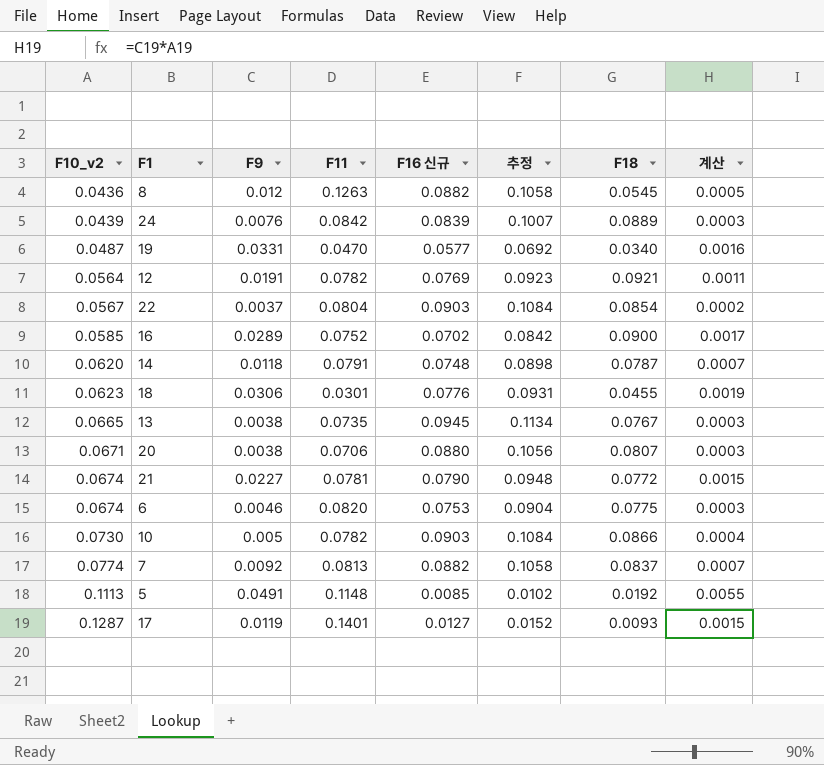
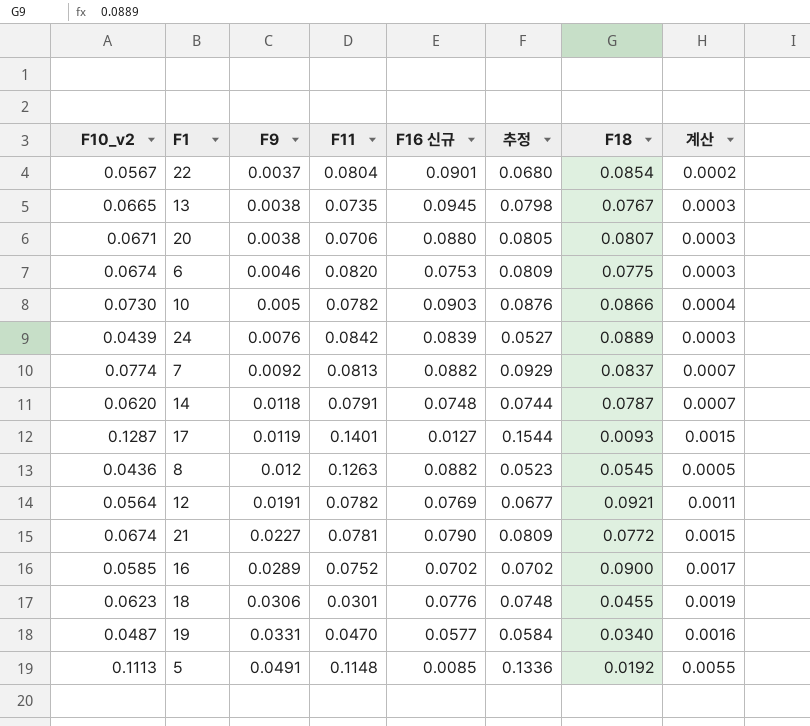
row order: F10_v2 ascending -> F9 ascending
column 추정 | formula: [F16 신규] * 1.2 -> [F10_v2] * 1.2
22 | F16 신규: 0.0903 -> 0.0901

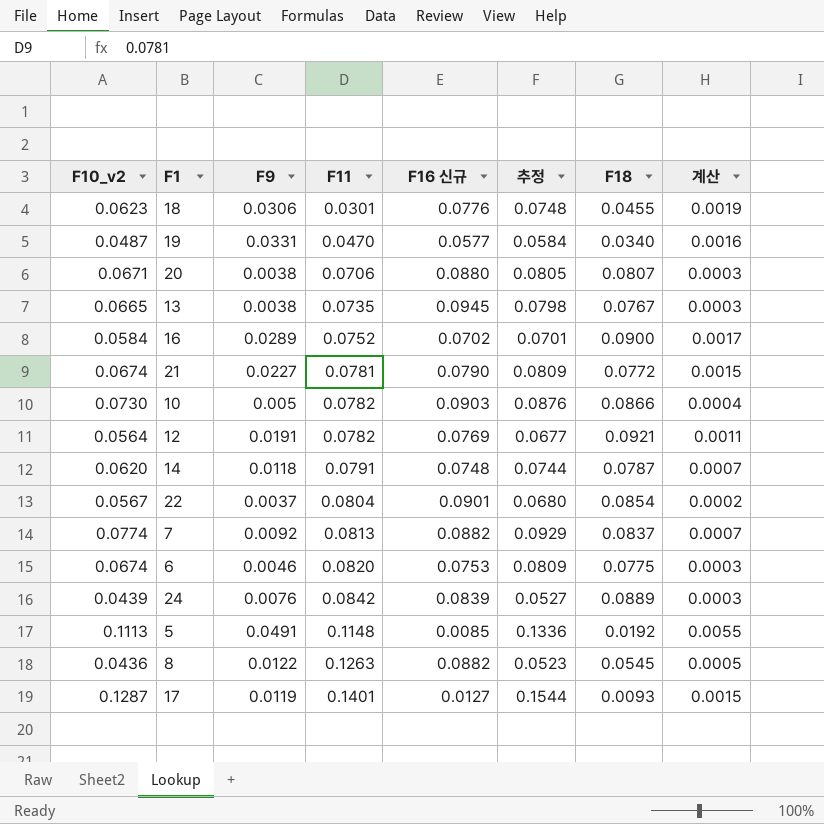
row order: F9 ascending -> F11 ascending
16 | F10_v2: 0.0585 -> 0.0584
16 | 추정: 0.0702 -> 0.0701
8 | F9: 0.012 -> 0.0122

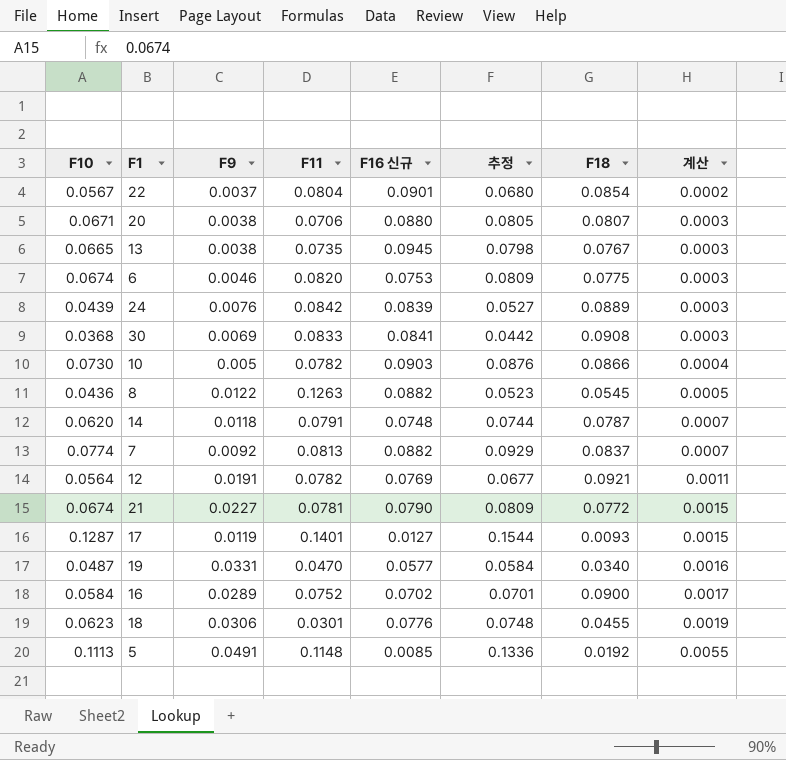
row order: F11 ascending -> 계산 ascending
column name: F10_v2 -> F10
row 30: none -> 0.0368 | 0.0069 | 0.0833 | 0.0841 | 0.0442 | 0.0908 | 0.0003

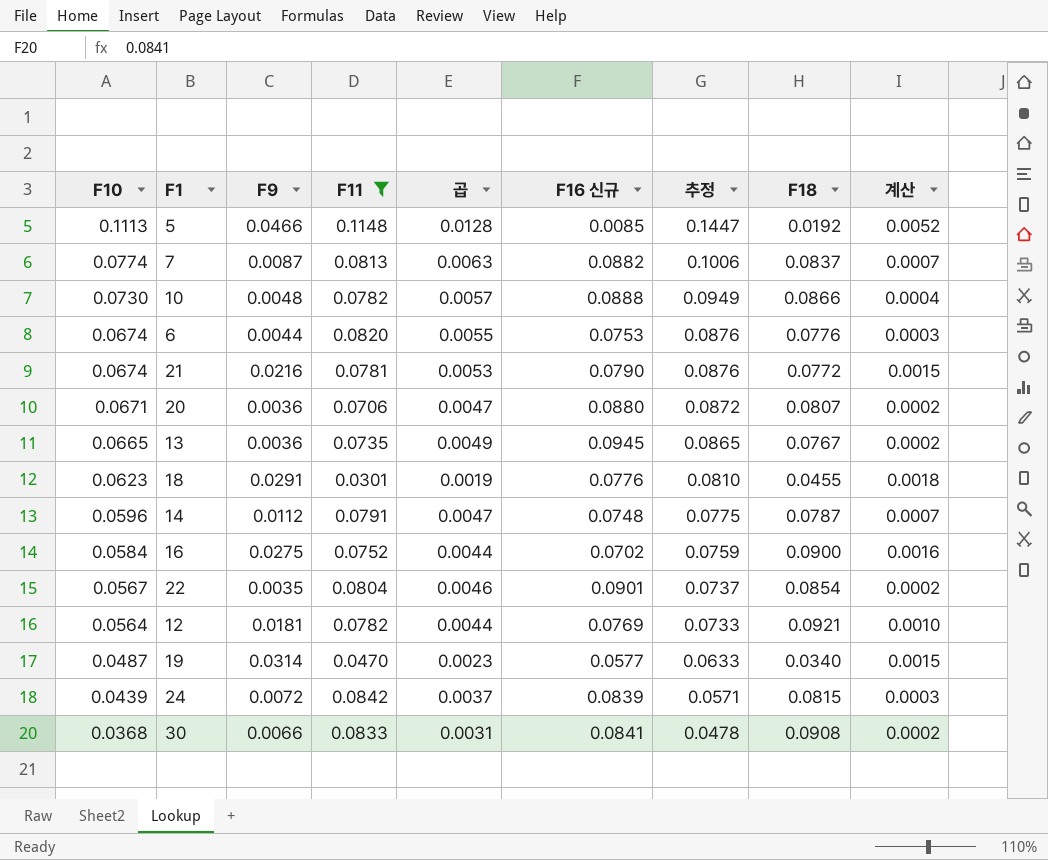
filter: none -> F11 <= 0.1148
row order: 계산 ascending -> F10 descending
column 곱 | formula: none -> [F10] * [F11]
column 추정 | formula: [F10] * 1.2 -> [F10] * 1.3
5 | F9: 0.0491 -> 0.0466
5 | 계산: 0.0055 -> 0.0052
7 | F9: 0.0092 -> 0.0087
10 | F9: 0.005 -> 0.0048
10 | F16 신규: 0.0903 -> 0.0888
6 | F9: 0.0046 -> 0.0044
6 | F18: 0.0775 -> 0.0776
21 | F9: 0.0227 -> 0.0216
20 | F9: 0.0038 -> 0.0036
20 | 계산: 0.0003 -> 0.0002
13 | F9: 0.0038 -> 0.0036
13 | 계산: 0.0003 -> 0.0002
18 | F9: 0.0306 -> 0.0291
18 | 계산: 0.0019 -> 0.0018
14 | F10: 0.0620 -> 0.0596
14 | F9: 0.0118 -> 0.0112
16 | F9: 0.0289 -> 0.0275
16 | 계산: 0.0017 -> 0.0016
22 | F9: 0.0037 -> 0.0035
12 | F9: 0.0191 -> 0.0181
12 | 계산: 0.0011 -> 0.0010
19 | F9: 0.0331 -> 0.0314
19 | 계산: 0.0016 -> 0.0015
24 | F9: 0.0076 -> 0.0072
24 | F18: 0.0889 -> 0.0815
30 | F9: 0.0069 -> 0.0066
30 | 계산: 0.0003 -> 0.0002

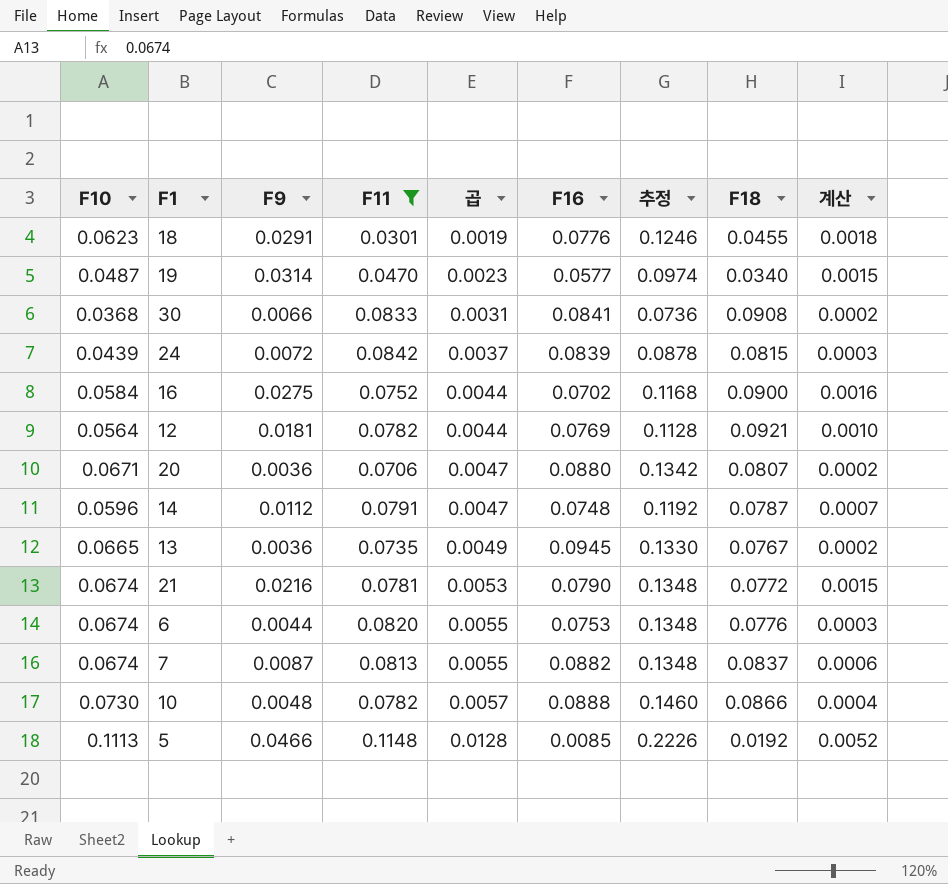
row order: F10 descending -> 곱 ascending
column name: F16 신규 -> F16
column 추정 | formula: [F10] * 1.3 -> [F10] * 2
row 22: 0.0567 | 0.0035 | 0.0804 | 0.0046 | 0.0901 | 0.0737 | 0.0854 | 0.0002 -> none
7 | F10: 0.0774 -> 0.0674
7 | 곱: 0.0063 -> 0.0055
7 | 계산: 0.0007 -> 0.0006

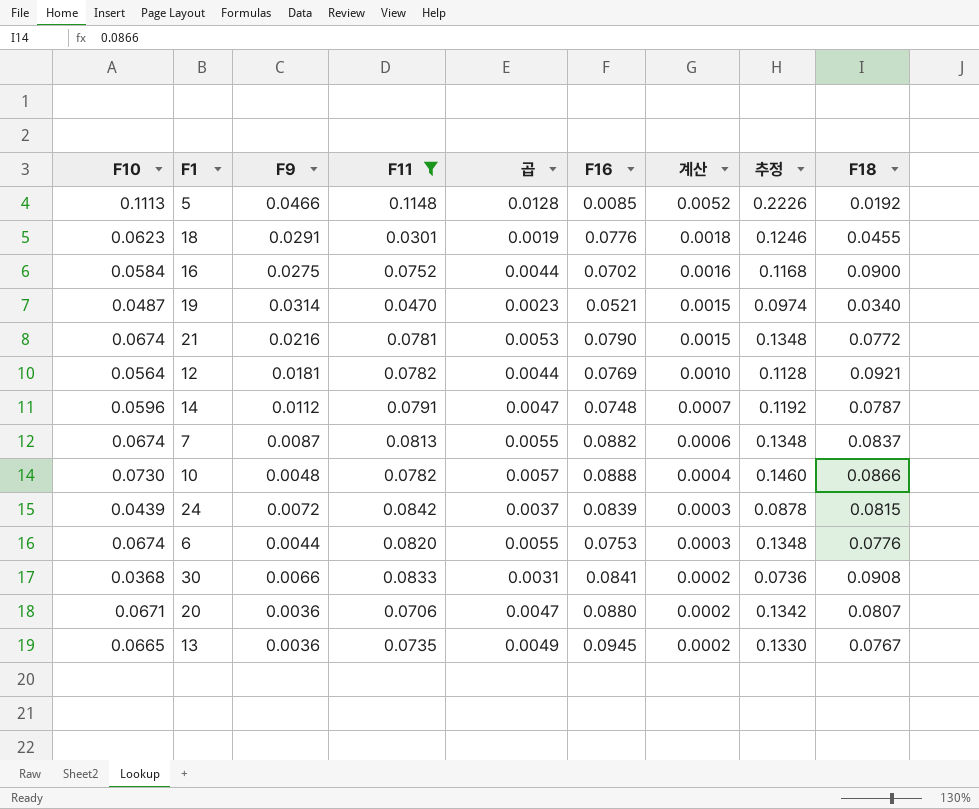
row order: 곱 ascending -> 계산 descending
column 계산 | position: 9 -> 7
19 | F16: 0.0577 -> 0.0521

